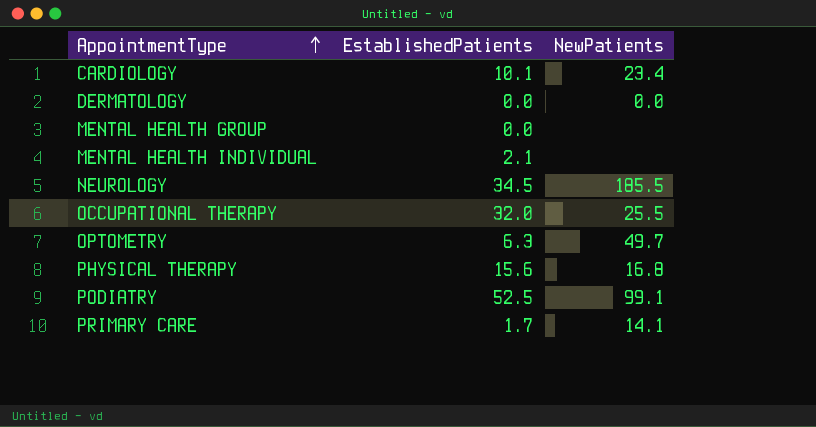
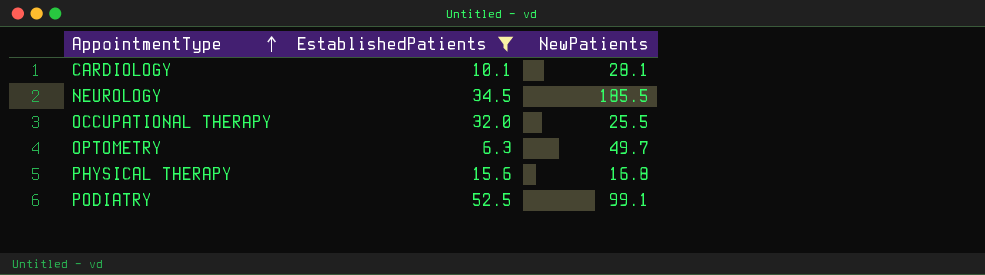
filter: none -> EstablishedPatients >= 6.3
CARDIOLOGY | NewPatients: 23.4 -> 28.1

